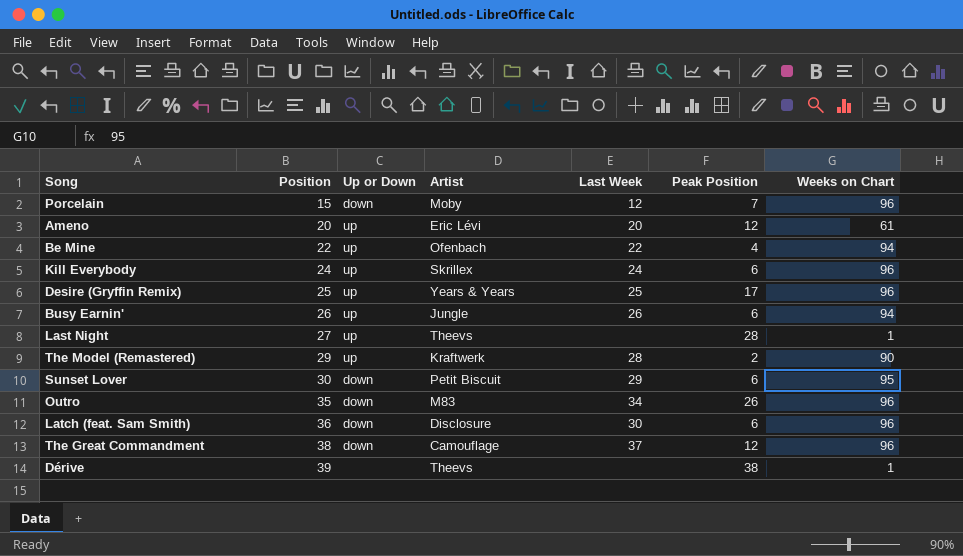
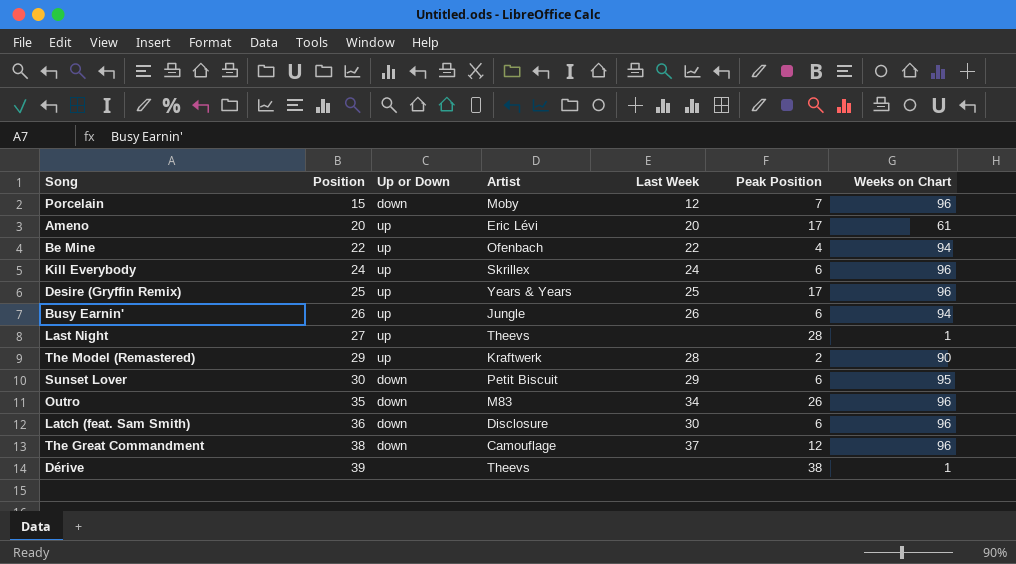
Ameno | Peak Position: 12 -> 17

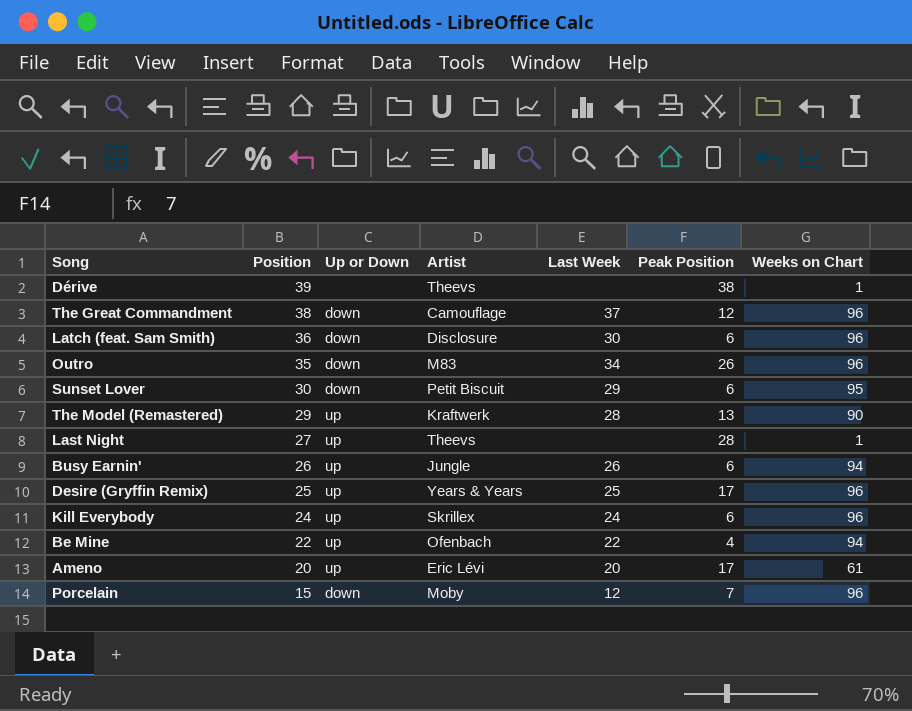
row order: Position ascending -> Position descending
The Model (Remastered) | Peak Position: 2 -> 13

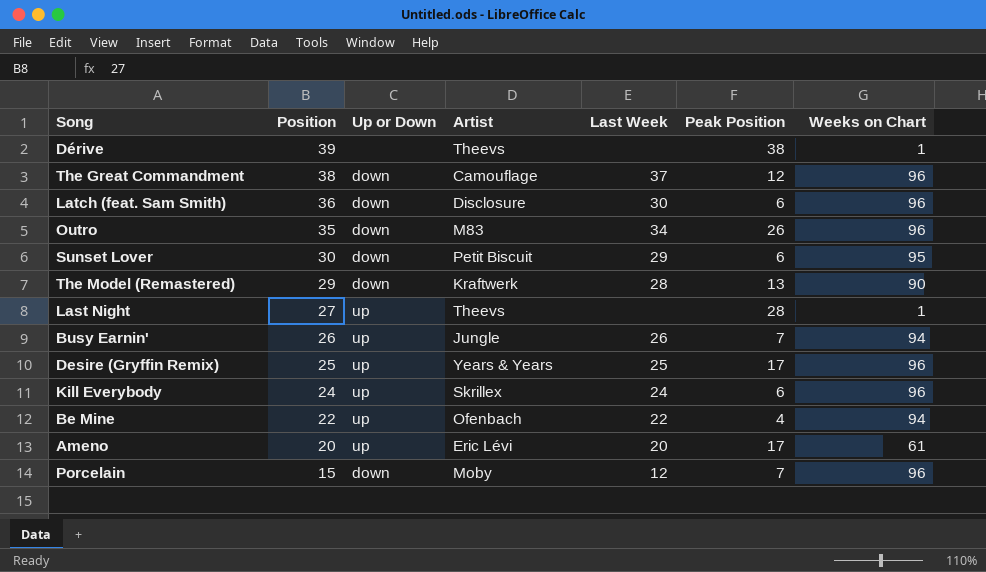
The Model (Remastered) | Up or Down: up -> down
Busy Earnin' | Peak Position: 6 -> 7

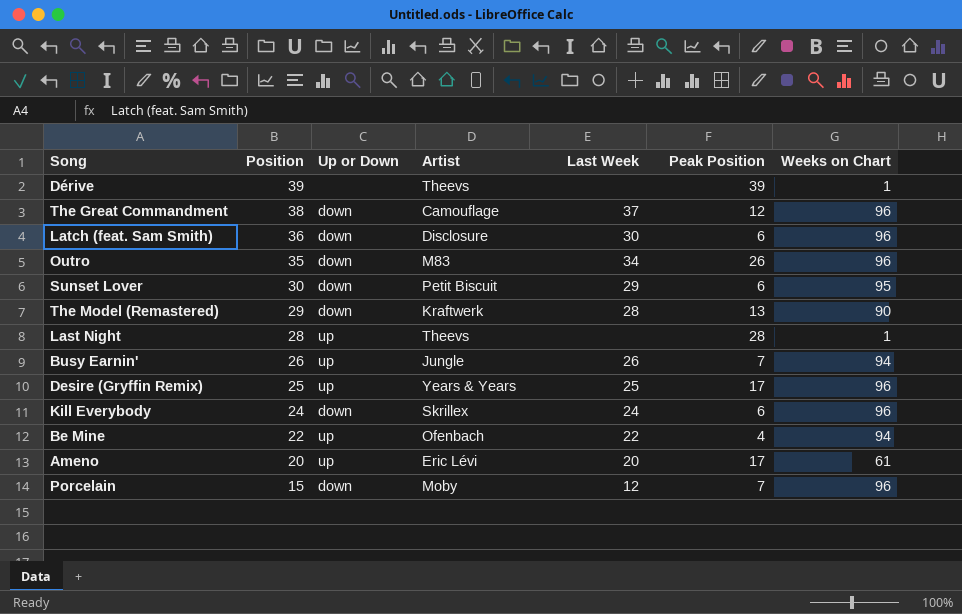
Dérive | Peak Position: 38 -> 39
Last Night | Position: 27 -> 28
Kill Everybody | Up or Down: up -> down

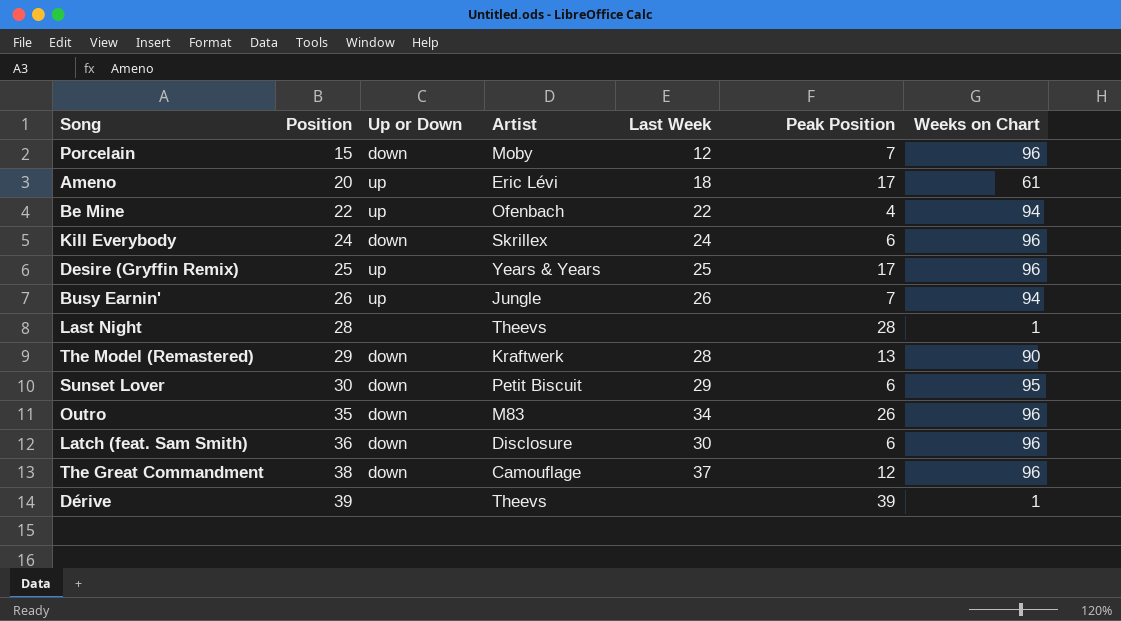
row order: Position descending -> Position ascending
Ameno | Last Week: 20 -> 18
Last Night | Up or Down: up -> none

